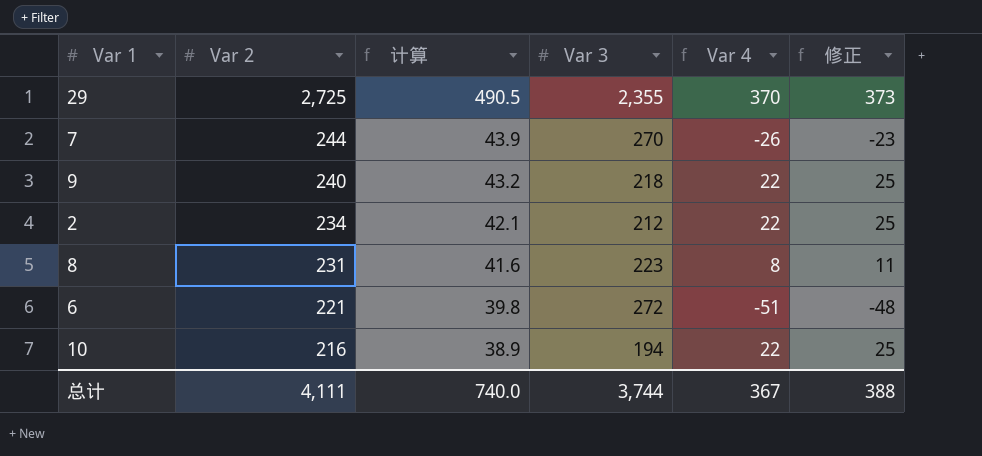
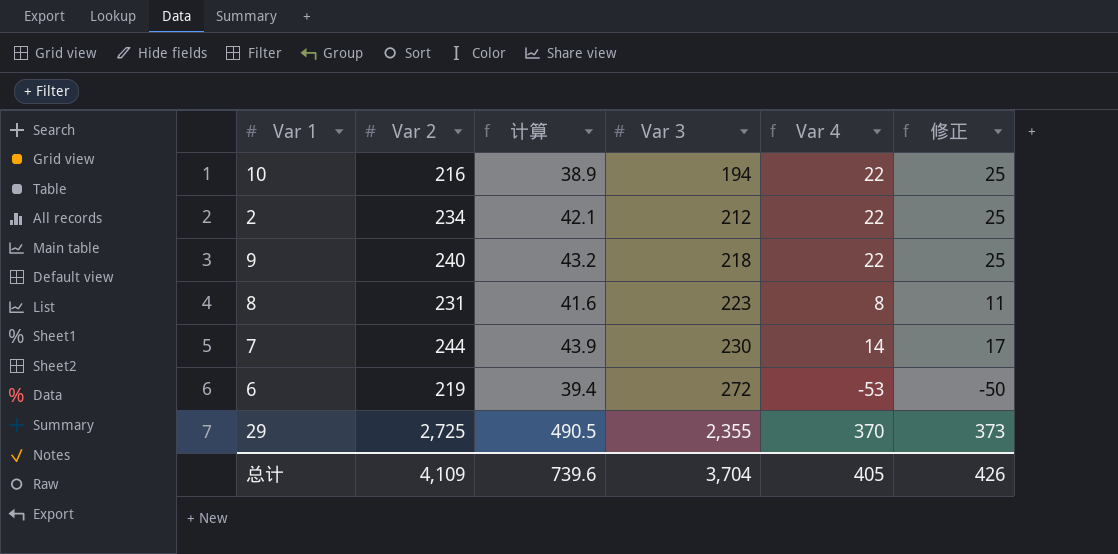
row order: Var 2 descending -> Var 3 ascending
7 | Var 3: 270 -> 230
7 | Var 4: -26 -> 14
7 | 修正: -23 -> 17
6 | Var 2: 221 -> 219
6 | 计算: 39.8 -> 39.4
6 | Var 4: -51 -> -53
6 | 修正: -48 -> -50
总计 | Var 2: 4,111 -> 4,109
总计 | 计算: 740.0 -> 739.6
总计 | Var 3: 3,744 -> 3,704
总计 | Var 4: 367 -> 405
总计 | 修正: 388 -> 426

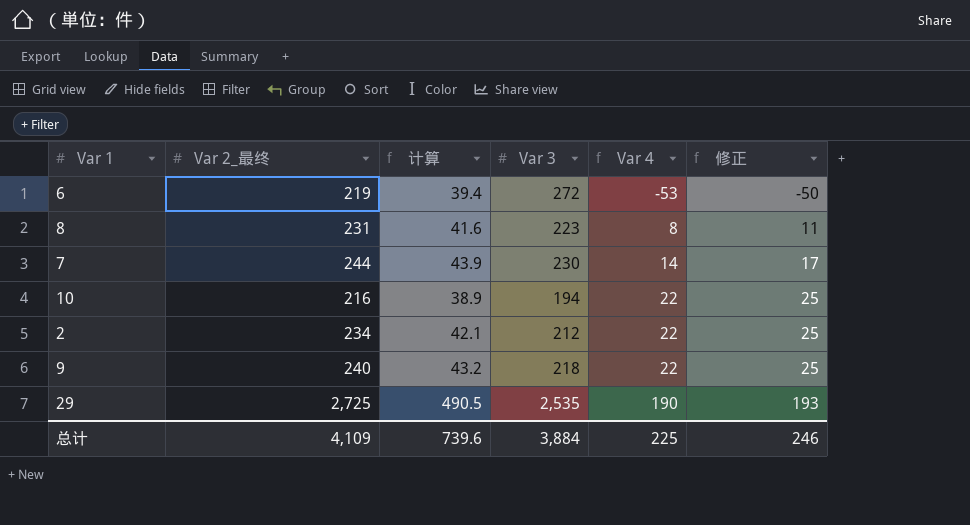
row order: Var 3 ascending -> Var 4 ascending
column name: Var 2 -> Var 2_最终
29 | Var 3: 2,355 -> 2,535
29 | Var 4: 370 -> 190
29 | 修正: 373 -> 193
总计 | Var 3: 3,704 -> 3,884
总计 | Var 4: 405 -> 225
总计 | 修正: 426 -> 246

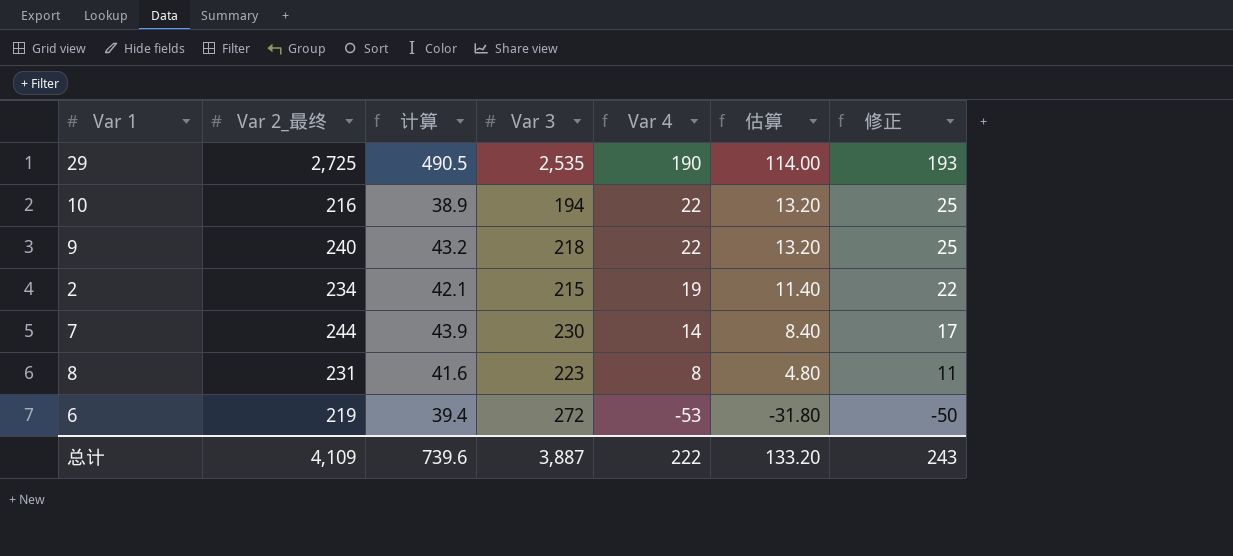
row order: Var 4 ascending -> Var 4 descending
column 估算 | formula: none -> [Var 4] * 0.6
2 | Var 3: 212 -> 215
2 | Var 4: 22 -> 19
2 | 修正: 25 -> 22
总计 | Var 3: 3,884 -> 3,887
总计 | Var 4: 225 -> 222
总计 | 修正: 246 -> 243

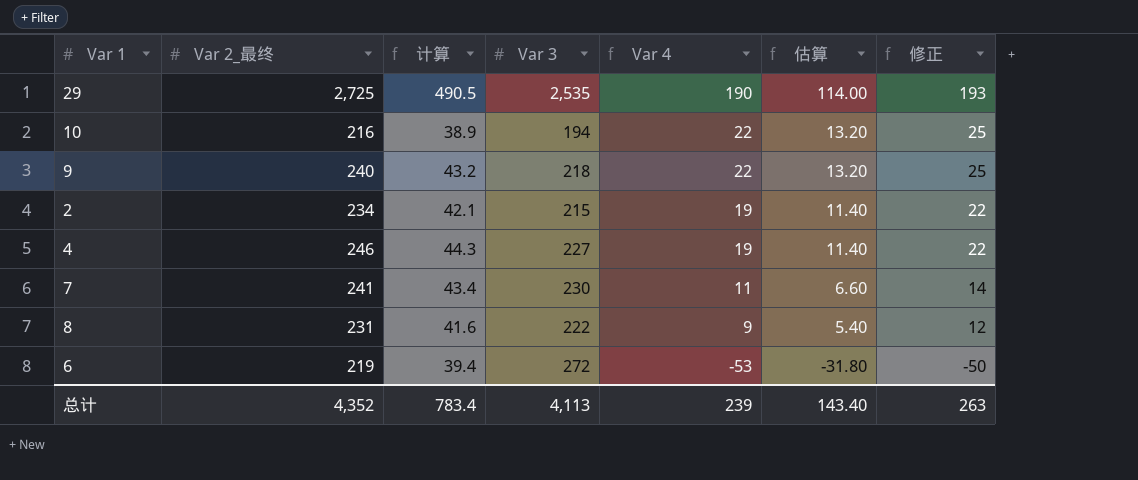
row 4: none -> 246 | 44.3 | 227 | 19 | 11.40 | 22
7 | Var 2_最终: 244 -> 241
7 | 计算: 43.9 -> 43.4
7 | Var 4: 14 -> 11
7 | 估算: 8.40 -> 6.60
7 | 修正: 17 -> 14
8 | Var 3: 223 -> 222
8 | Var 4: 8 -> 9
8 | 估算: 4.80 -> 5.40
8 | 修正: 11 -> 12
总计 | Var 2_最终: 4,109 -> 4,352
总计 | 计算: 739.6 -> 783.4
总计 | Var 3: 3,887 -> 4,113
总计 | Var 4: 222 -> 239
总计 | 估算: 133.20 -> 143.40
总计 | 修正: 243 -> 263

